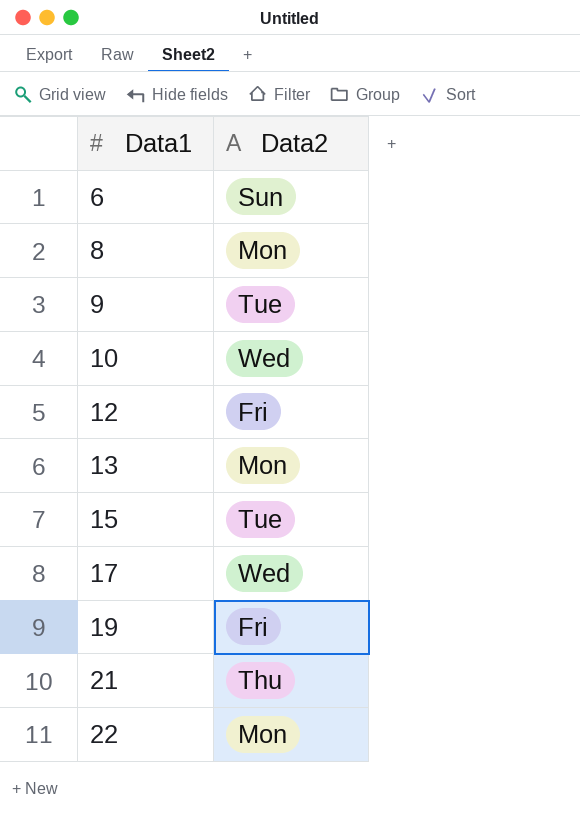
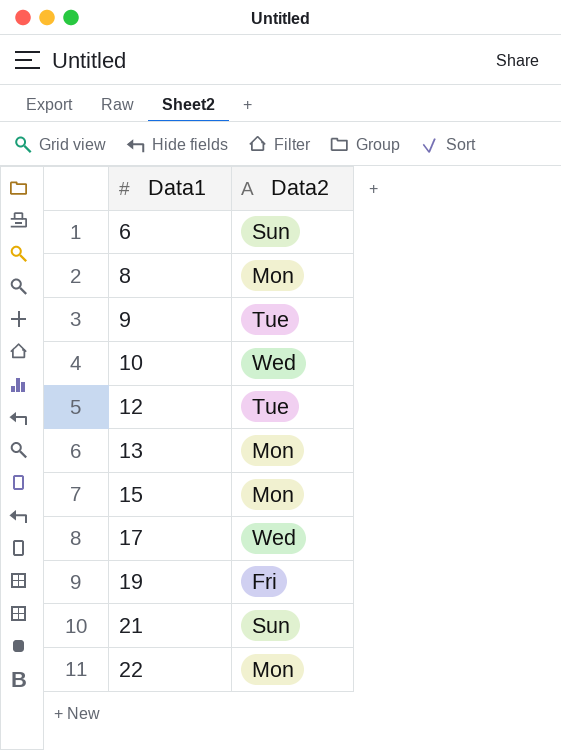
12 | Data2: Fri -> Tue
15 | Data2: Tue -> Mon
21 | Data2: Thu -> Sun

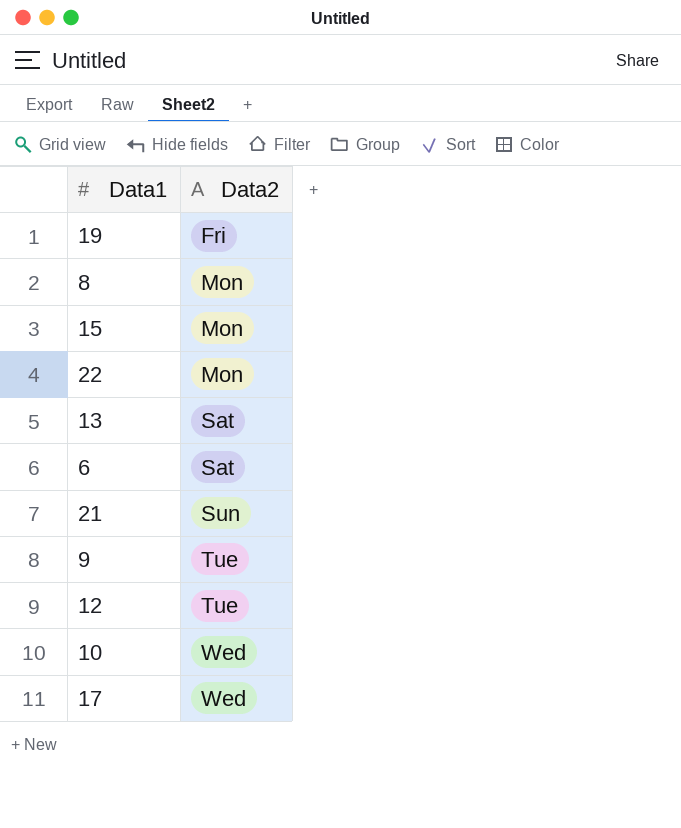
row order: Data1 ascending -> Data2 ascending
13 | Data2: Mon -> Sat
6 | Data2: Sun -> Sat

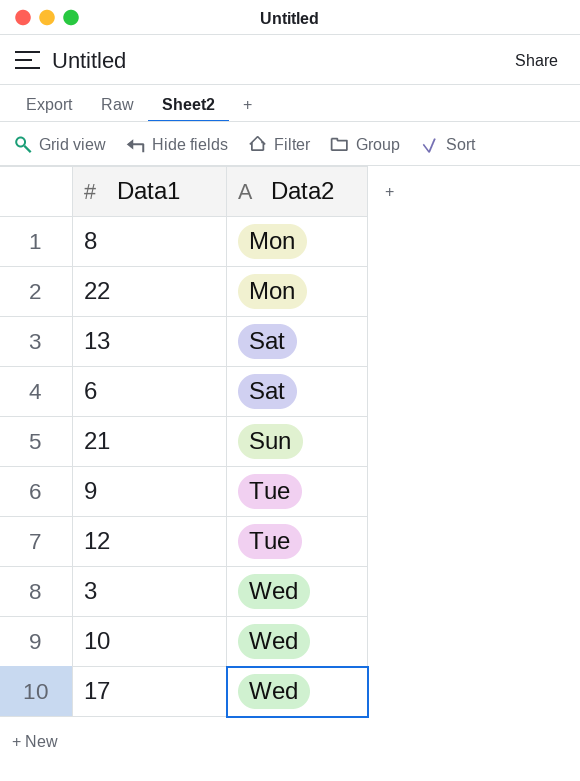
row 19: Fri -> none
row 15: Mon -> none
row 3: none -> Wed

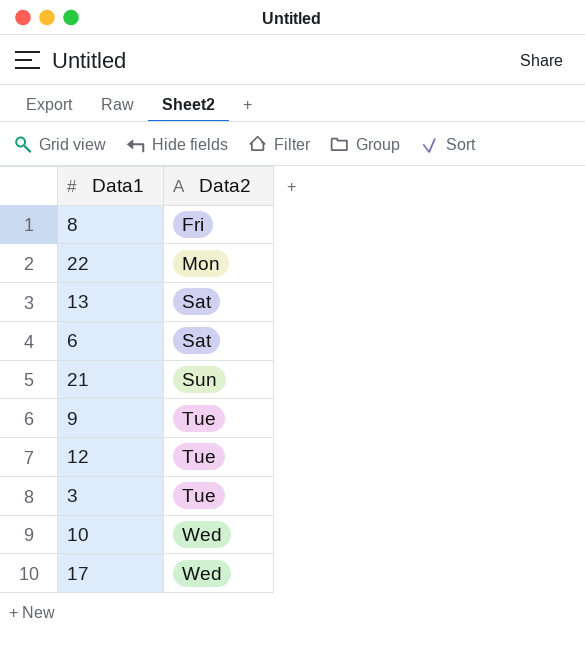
8 | Data2: Mon -> Fri
3 | Data2: Wed -> Tue

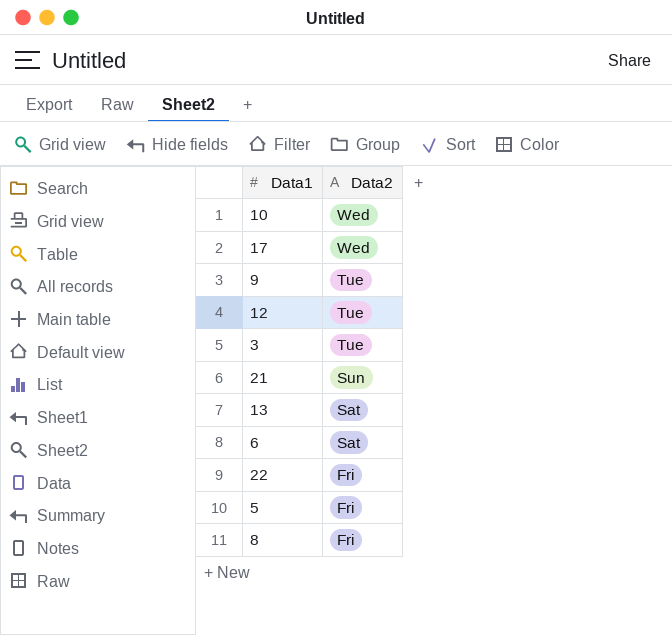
row order: Data2 ascending -> Data2 descending
22 | Data2: Mon -> Fri
row 5: none -> Fri

